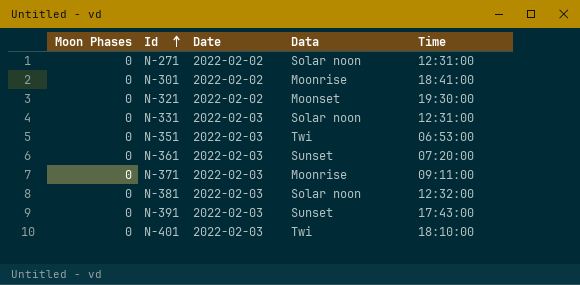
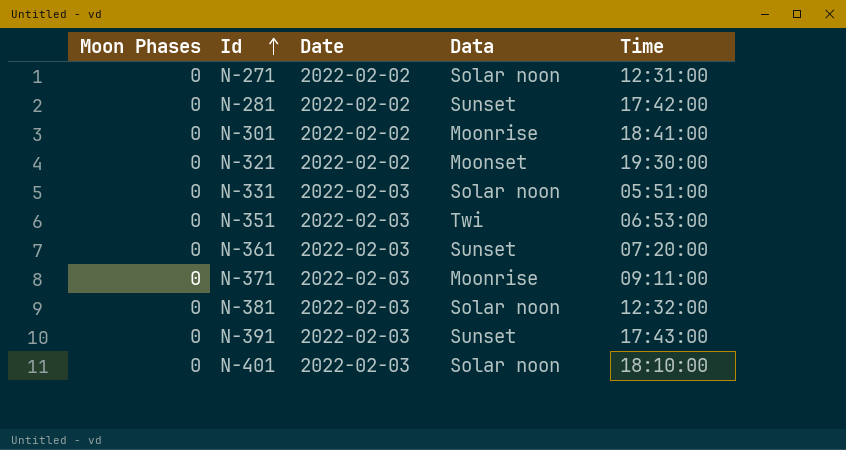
row N-281: none -> 0 | 2022-02-02 | Sunset | 17:42:00
N-331 | Time: 12:31:00 -> 05:51:00
N-401 | Data: Twi -> Solar noon

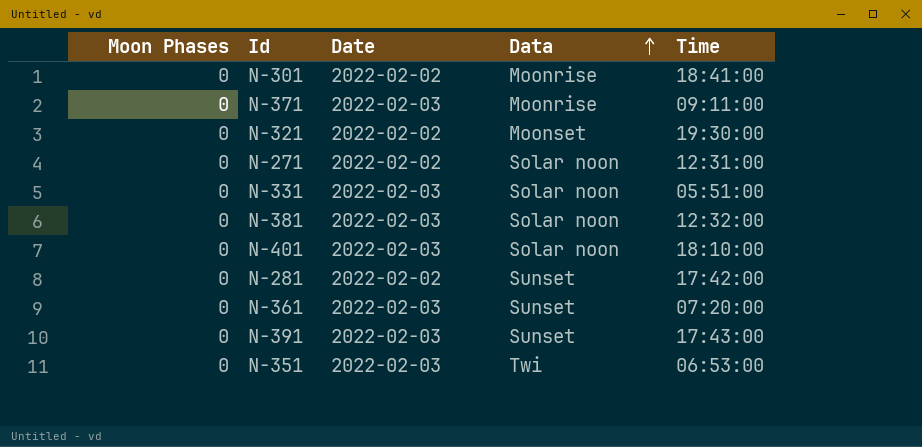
row order: Id ascending -> Data ascending

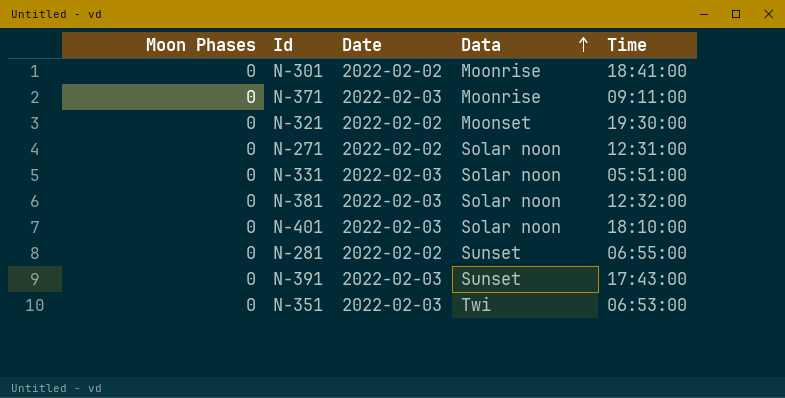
row N-361: 0 | 2022-02-03 | Sunset | 07:20:00 -> none
N-281 | Time: 17:42:00 -> 06:55:00

